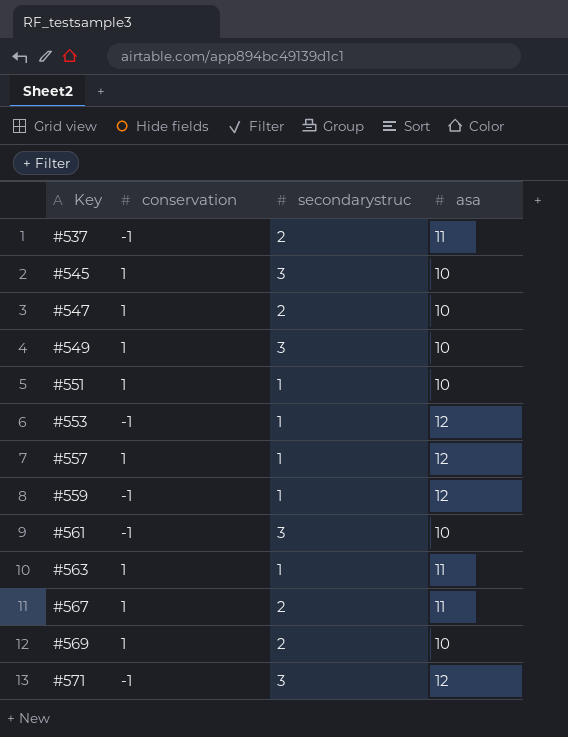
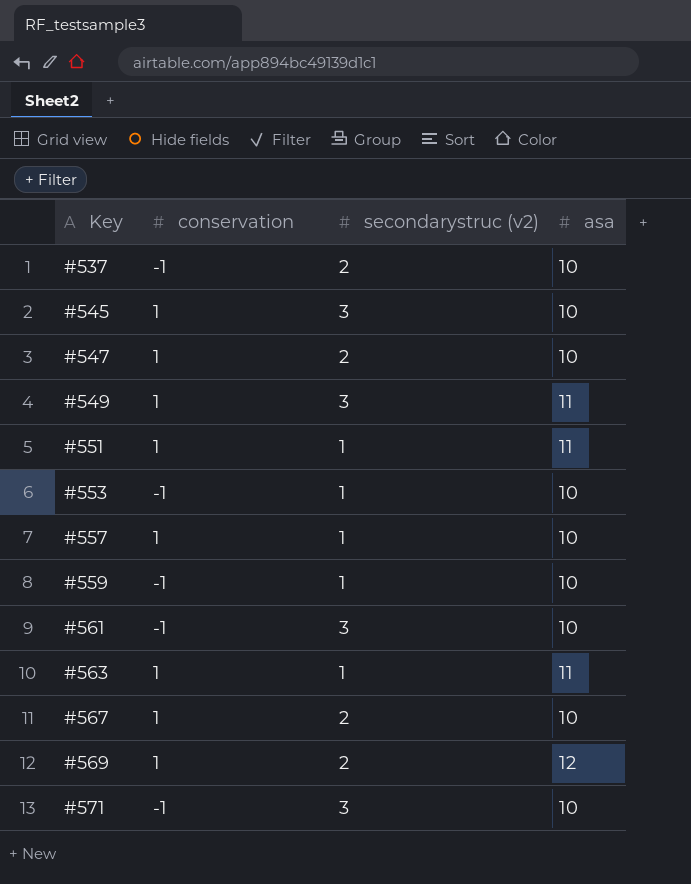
column name: secondarystruc -> secondarystruc (v2)
#537 | asa: 11 -> 10
#549 | asa: 10 -> 11
#551 | asa: 10 -> 11
#553 | asa: 12 -> 10
#557 | asa: 12 -> 10
#559 | asa: 12 -> 10
#567 | asa: 11 -> 10
#569 | asa: 10 -> 12
#571 | asa: 12 -> 10

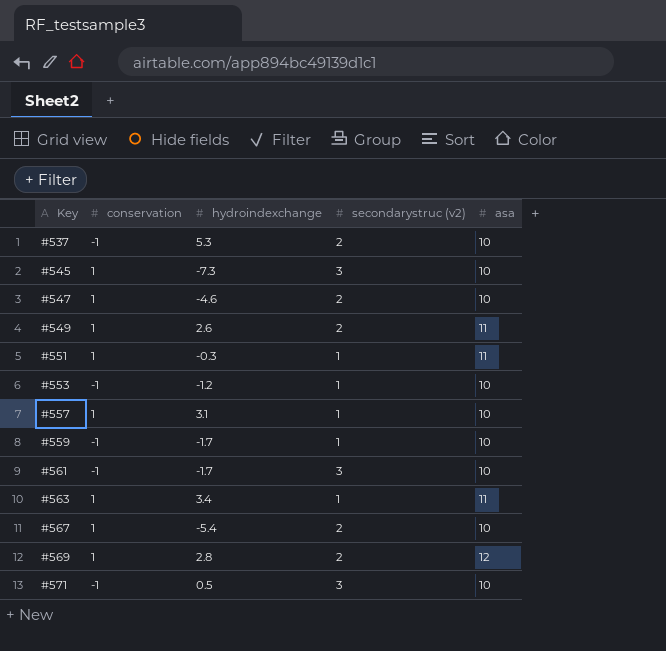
column hydroindexchange | position: none -> 3
#549 | secondarystruc (v2): 3 -> 2

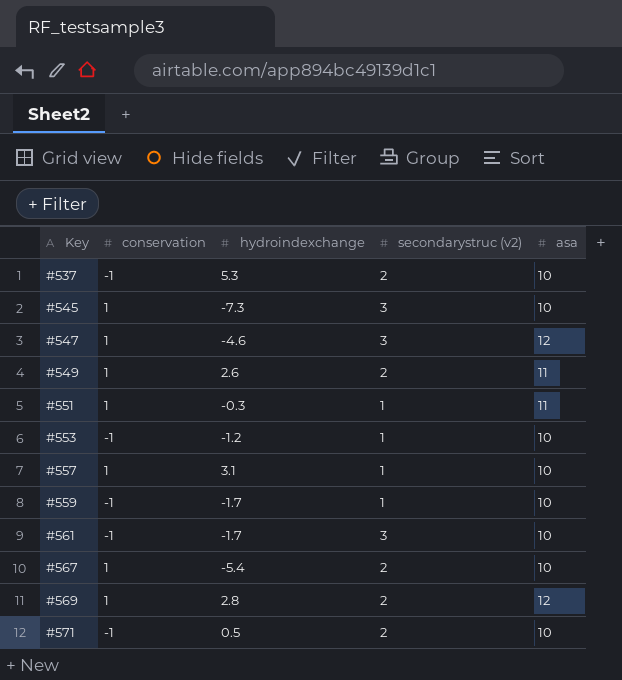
row #563: 1 | 3.4 | 1 | 11 -> none
#547 | secondarystruc (v2): 2 -> 3
#547 | asa: 10 -> 12
#571 | secondarystruc (v2): 3 -> 2

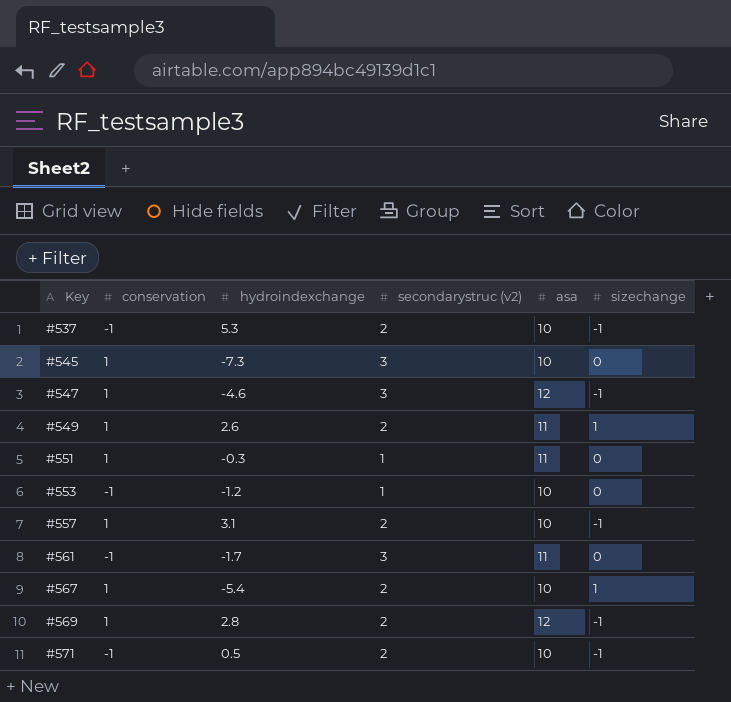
column sizechange | position: none -> 6
row #559: -1 | -1.7 | 1 | 10 -> none
#557 | secondarystruc (v2): 1 -> 2
#561 | asa: 10 -> 11

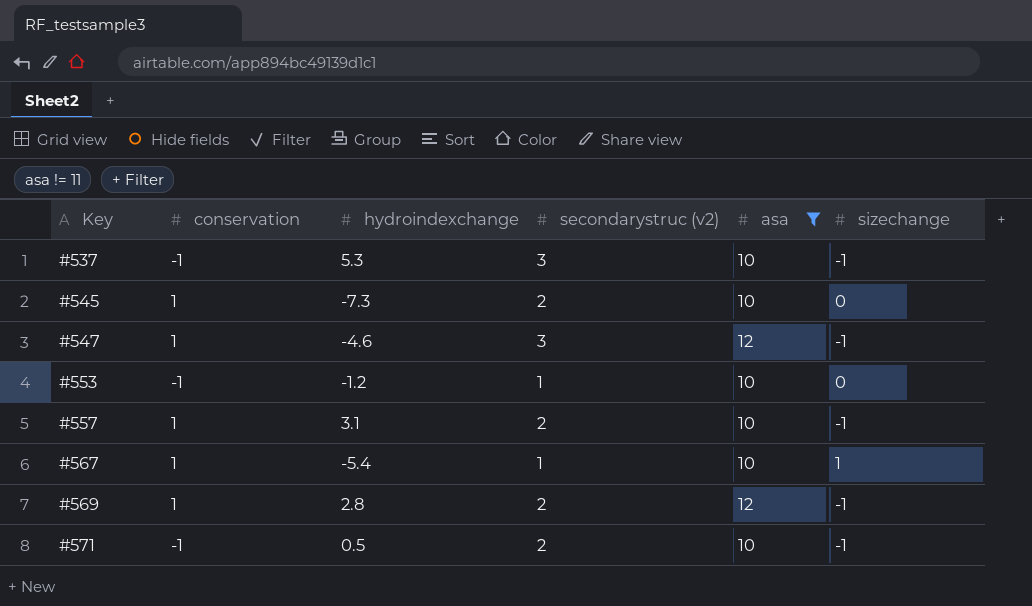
filter: none -> asa != 11
#537 | secondarystruc (v2): 2 -> 3
#545 | secondarystruc (v2): 3 -> 2
#567 | secondarystruc (v2): 2 -> 1

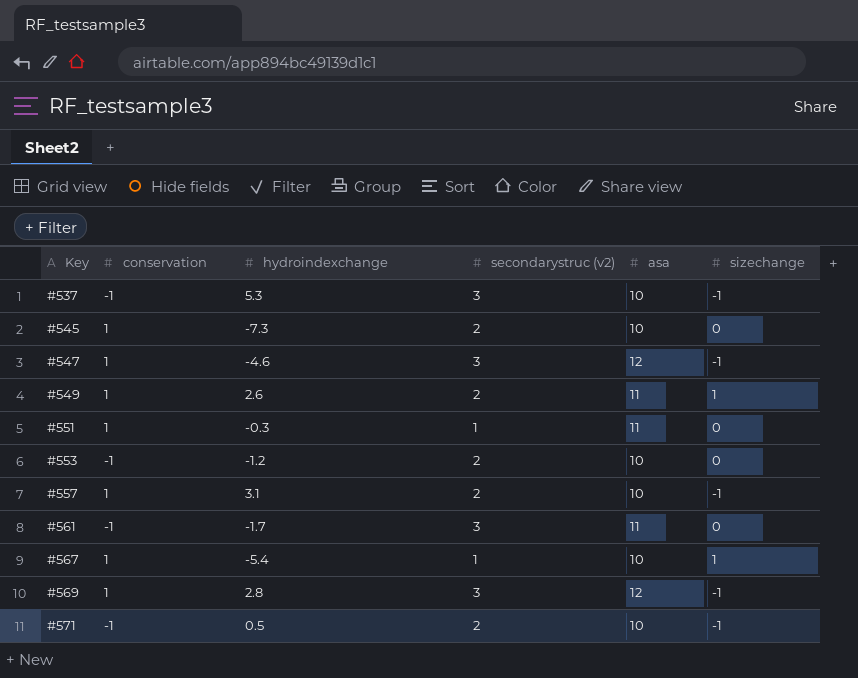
filter: asa != 11 -> none
#553 | secondarystruc (v2): 1 -> 2
#569 | secondarystruc (v2): 2 -> 3

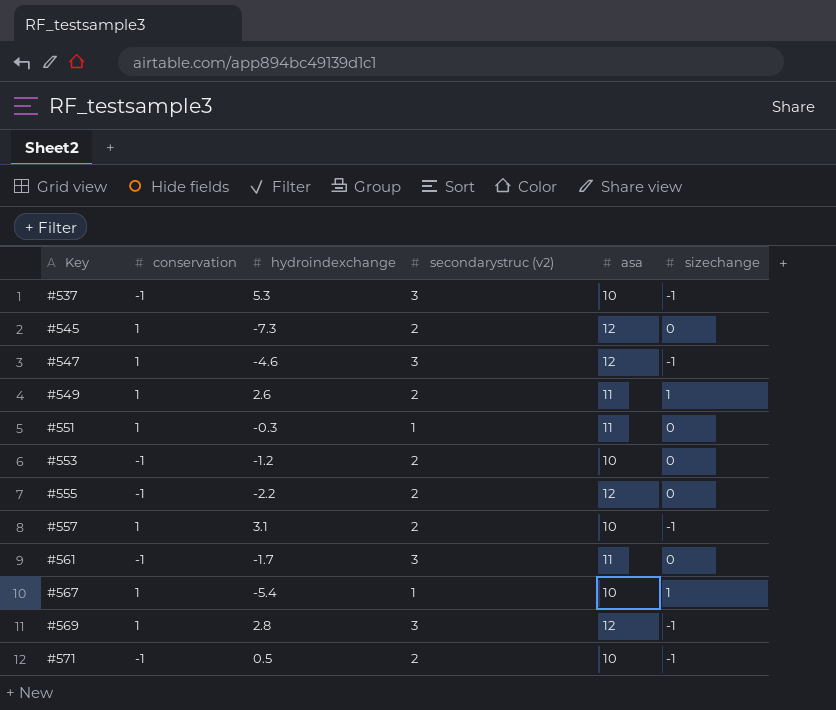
#545 | asa: 10 -> 12
row #555: none -> -1 | -2.2 | 2 | 12 | 0

